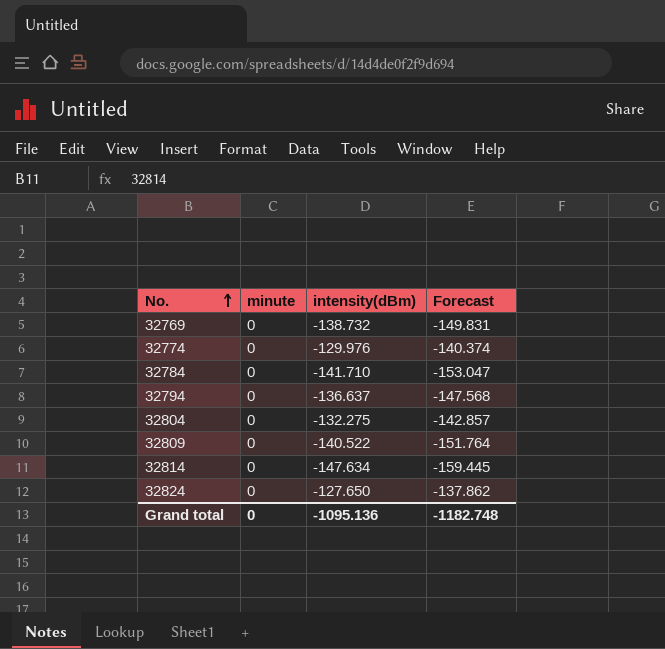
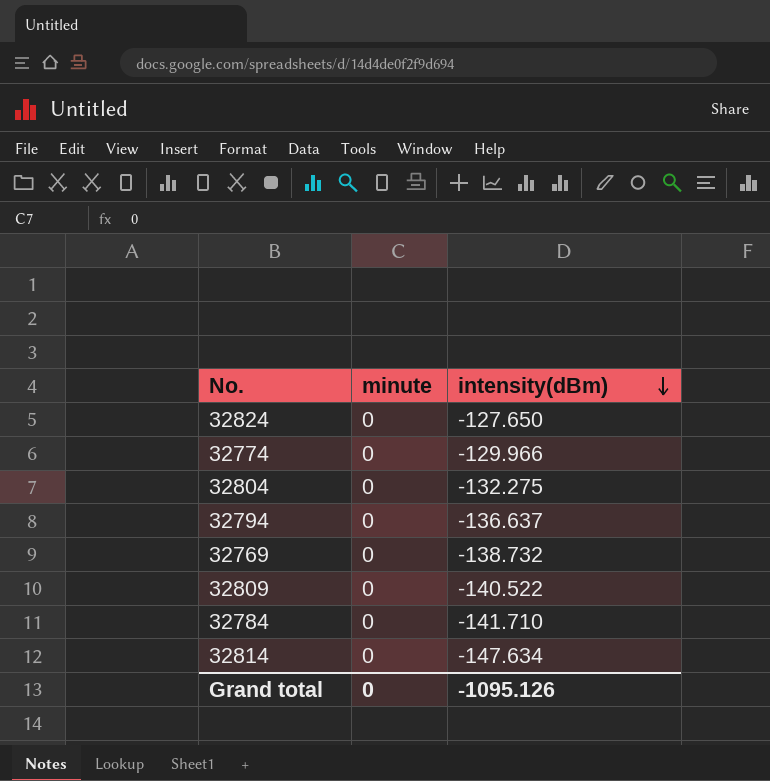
row order: No. ascending -> intensity(dBm) descending
column Forecast | formula: [intensity(dBm)] * 1.08 -> none
32774 | intensity(dBm): -129.976 -> -129.966
Grand total | intensity(dBm): -1095.136 -> -1095.126

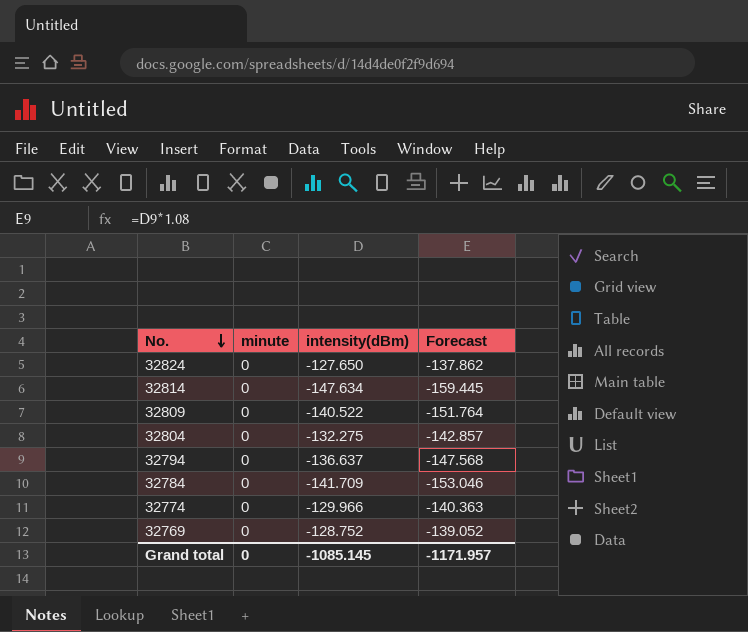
row order: intensity(dBm) descending -> No. descending
column Forecast | formula: none -> [intensity(dBm)] * 1.08
32784 | intensity(dBm): -141.710 -> -141.709
32769 | intensity(dBm): -138.732 -> -128.752
Grand total | intensity(dBm): -1095.126 -> -1085.145

